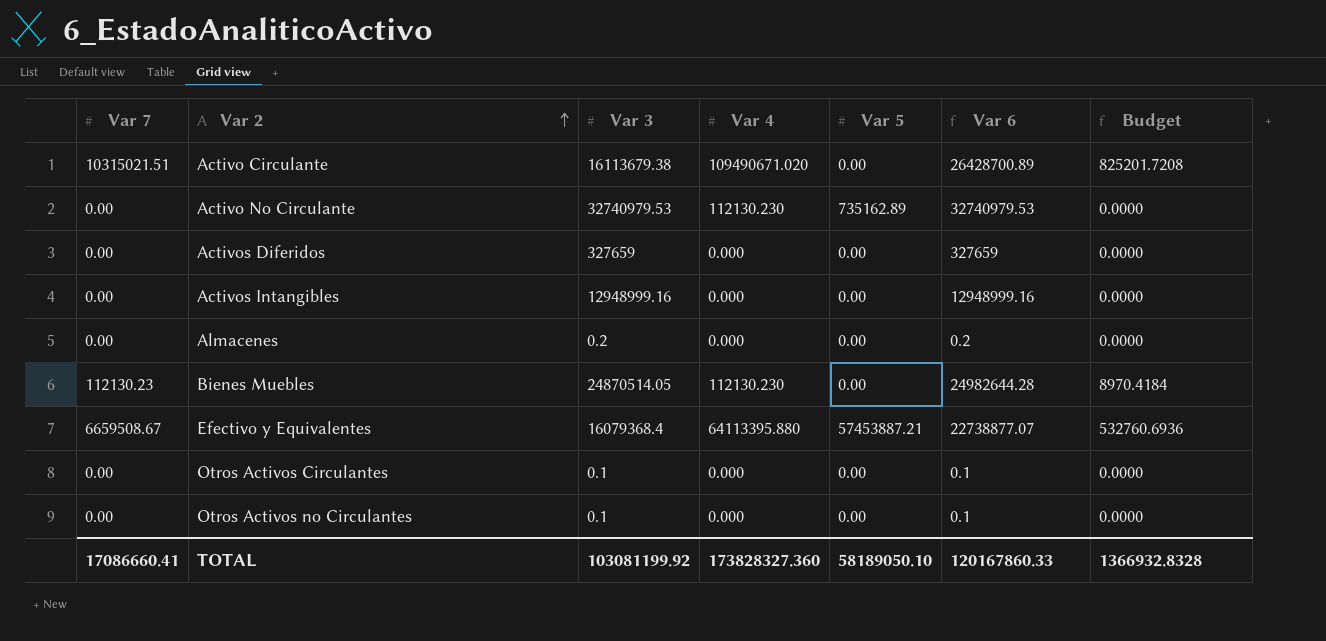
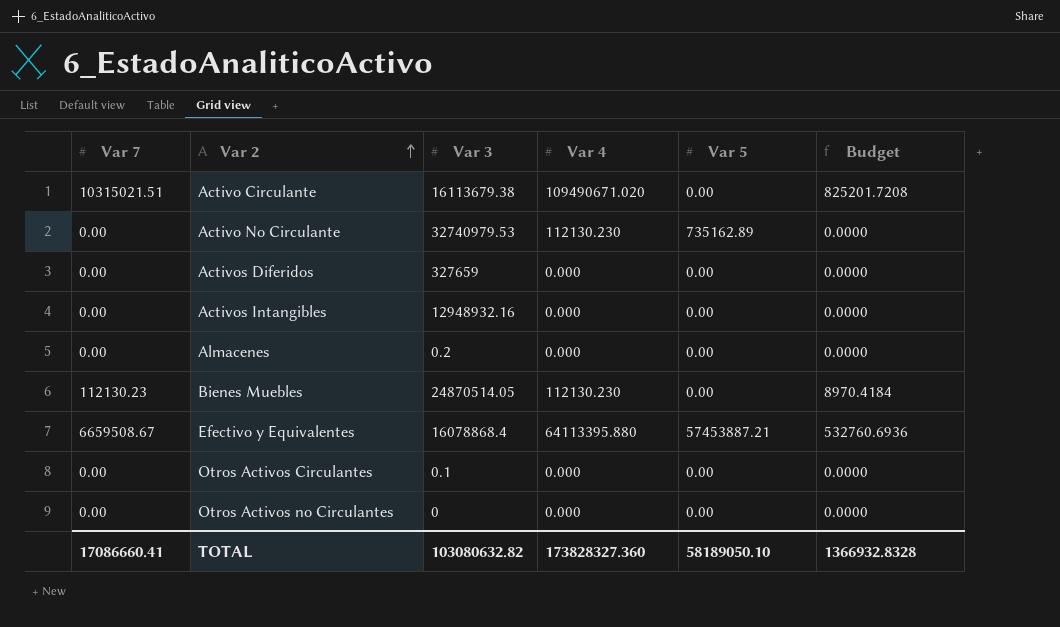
column Var 6 | formula: [Var 7] + [Var 3] -> none
Activos Intangibles | Var 3: 12948999.16 -> 12948932.16
Efectivo y Equivalentes | Var 3: 16079368.4 -> 16078868.4
Otros Activos no Circulantes | Var 3: 0.1 -> 0
TOTAL | Var 3: 103081199.92 -> 103080632.82

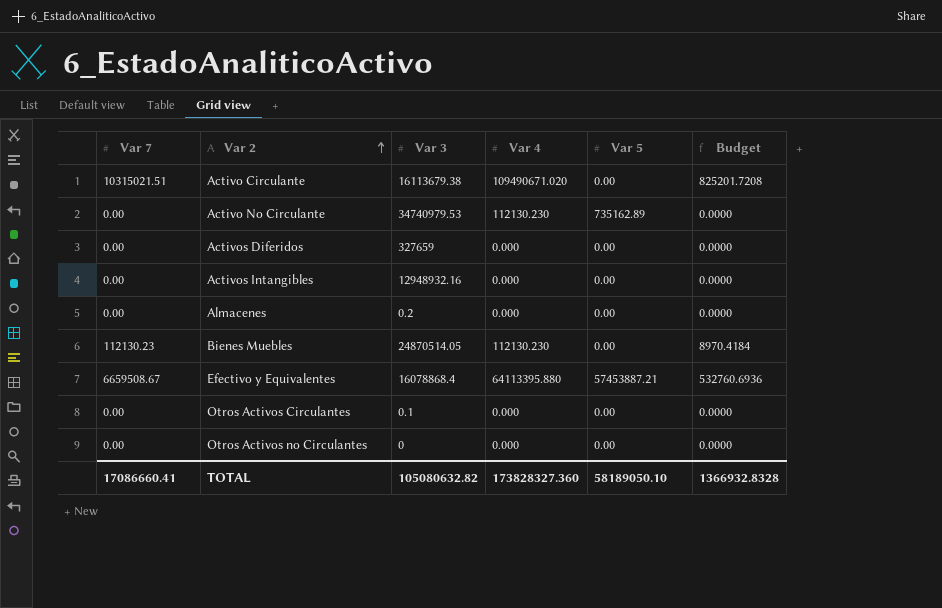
Activo No Circulante | Var 3: 32740979.53 -> 34740979.53
TOTAL | Var 3: 103080632.82 -> 105080632.82

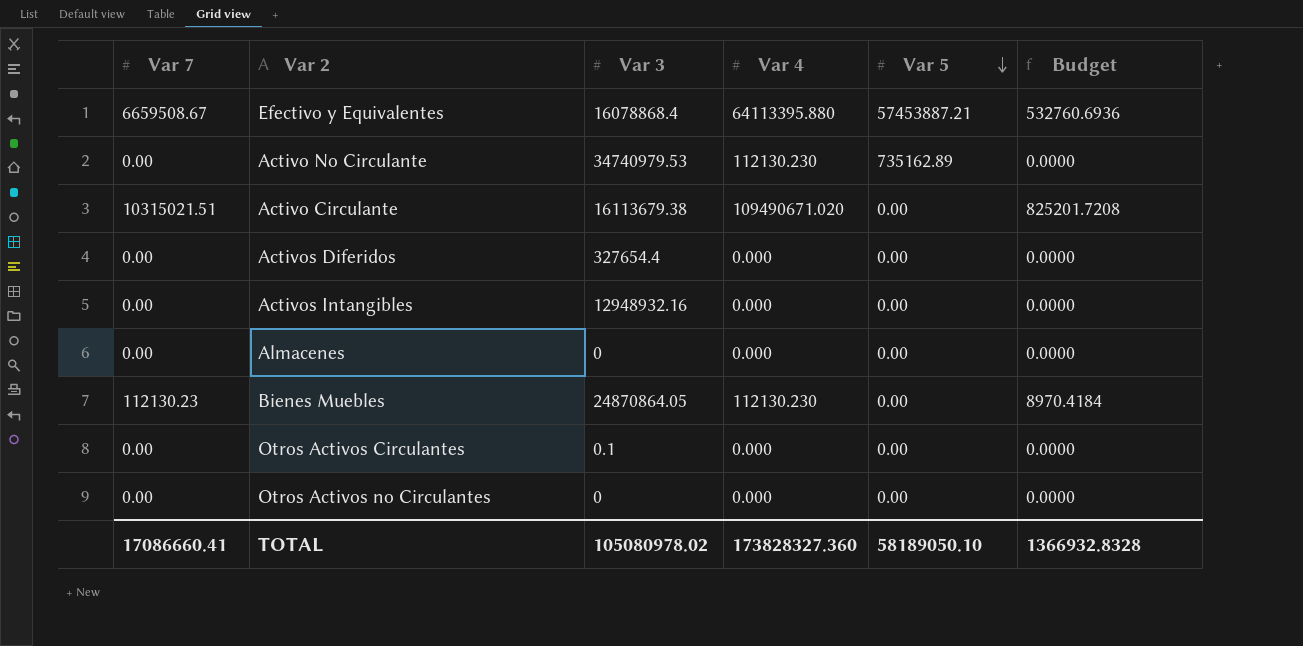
row order: Var 2 ascending -> Var 5 descending
Activos Diferidos | Var 3: 327659 -> 327654.4
Almacenes | Var 3: 0.2 -> 0
Bienes Muebles | Var 3: 24870514.05 -> 24870864.05
TOTAL | Var 3: 105080632.82 -> 105080978.02

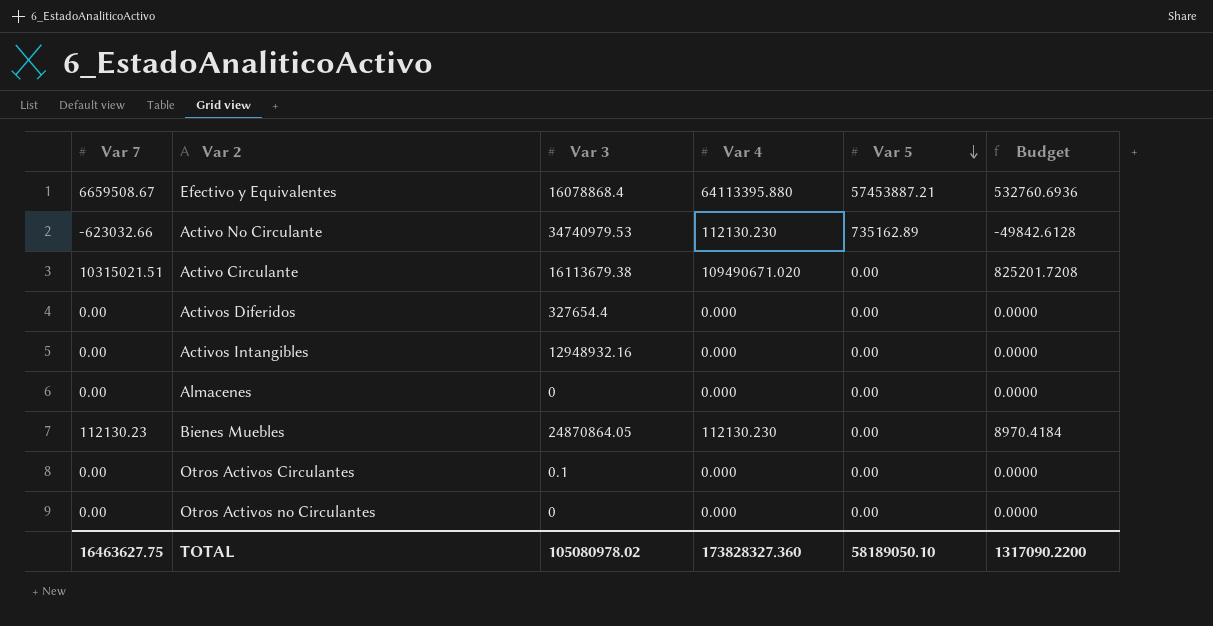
Activo No Circulante | Var 7: 0.00 -> -623032.66
Activo No Circulante | Budget: 0.0000 -> -49842.6128
TOTAL | Var 7: 17086660.41 -> 16463627.75
TOTAL | Budget: 1366932.8328 -> 1317090.2200

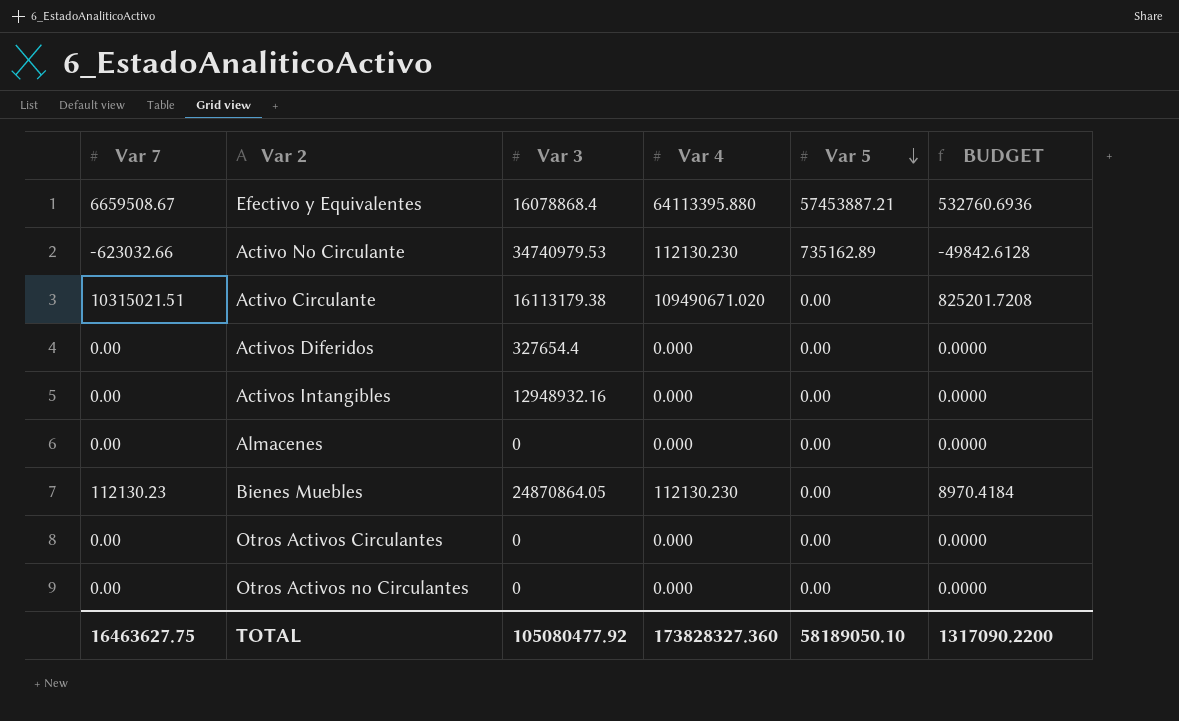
column name: Budget -> BUDGET
Activo Circulante | Var 3: 16113679.38 -> 16113179.38
Otros Activos Circulantes | Var 3: 0.1 -> 0
TOTAL | Var 3: 105080978.02 -> 105080477.92

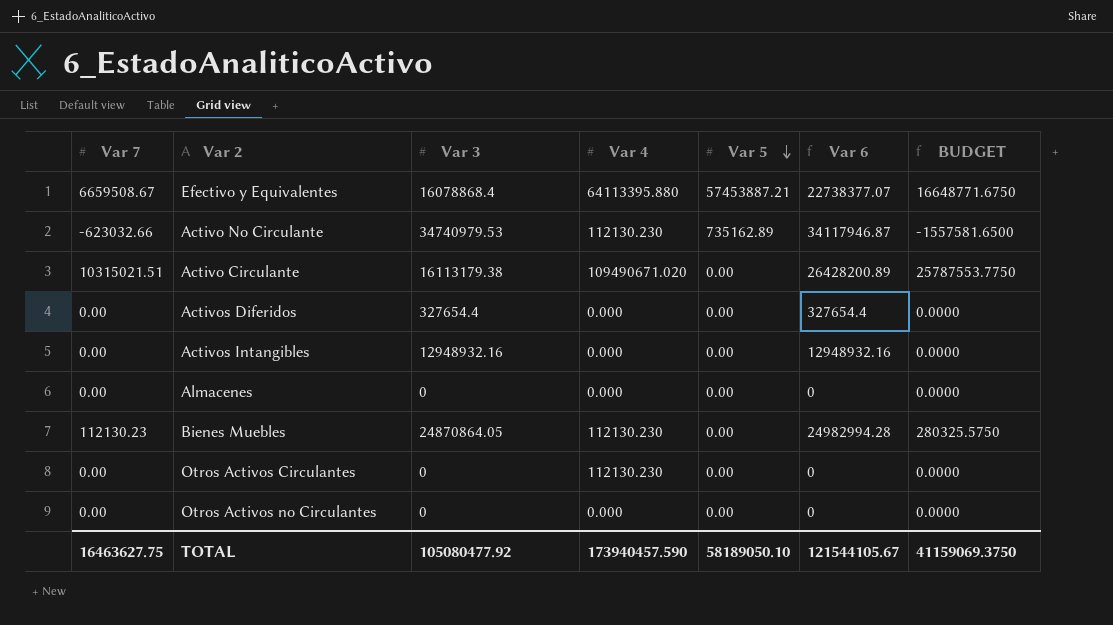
column Var 6 | formula: none -> [Var 7] + [Var 3]
column BUDGET | formula: [Var 7] * 0.08 -> [Var 7] * 2.5
Otros Activos Circulantes | Var 4: 0.000 -> 112130.230
TOTAL | Var 4: 173828327.360 -> 173940457.590
TOTAL | BUDGET: 1317090.2200 -> 41159069.3750

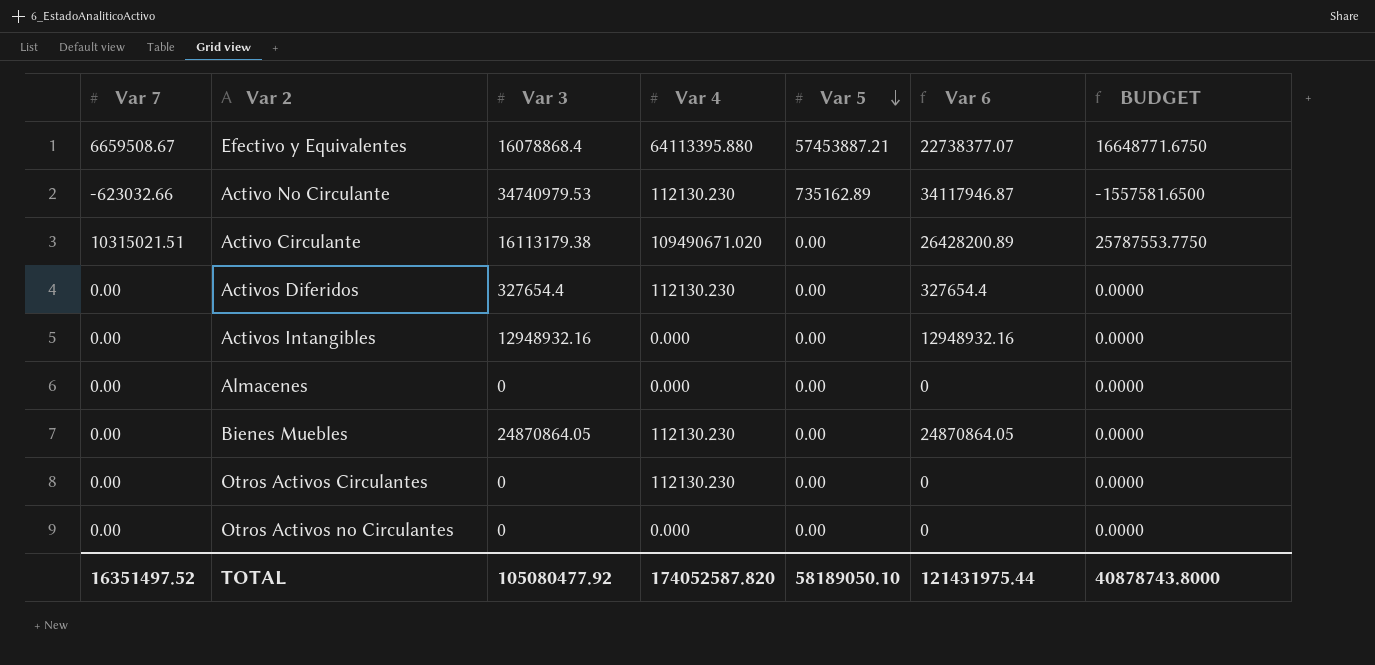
Activos Diferidos | Var 4: 0.000 -> 112130.230
Bienes Muebles | Var 7: 112130.23 -> 0.00
Bienes Muebles | Var 6: 24982994.28 -> 24870864.05
Bienes Muebles | BUDGET: 280325.5750 -> 0.0000
TOTAL | Var 7: 16463627.75 -> 16351497.52
TOTAL | Var 4: 173940457.590 -> 174052587.820
TOTAL | Var 6: 121544105.67 -> 121431975.44
TOTAL | BUDGET: 41159069.3750 -> 40878743.8000

